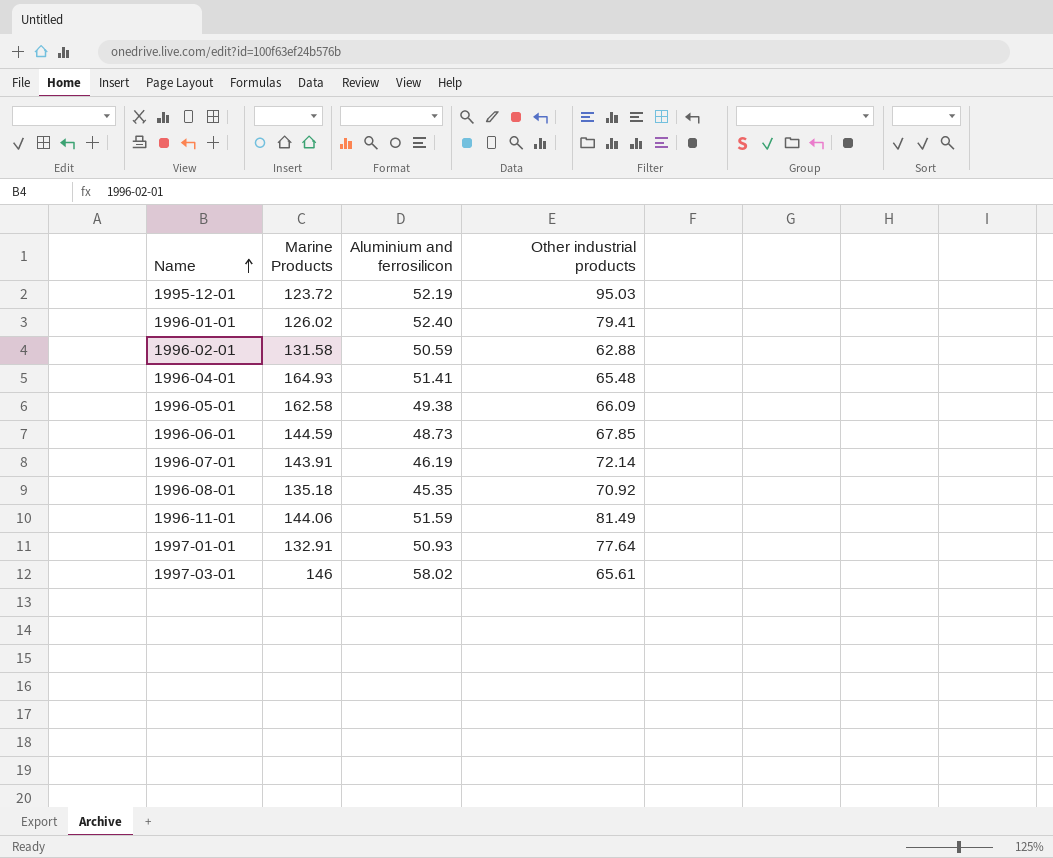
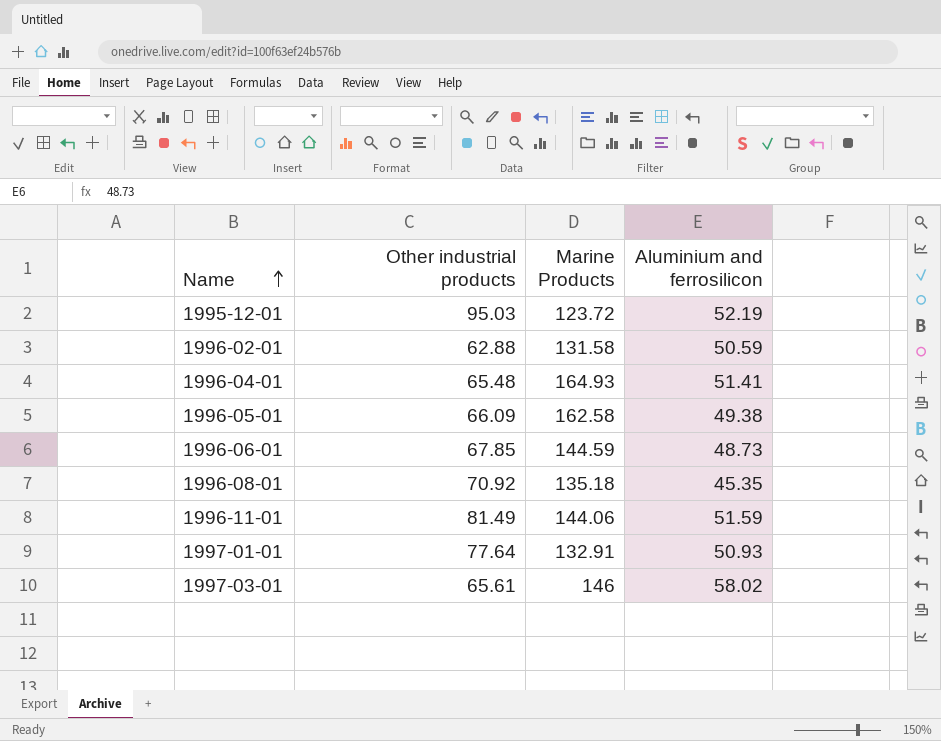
column Other industrial products | position: 4 -> 2
row 1996-01-01: 126.02 | 52.40 | 79.41 -> none
row 1996-07-01: 143.91 | 46.19 | 72.14 -> none

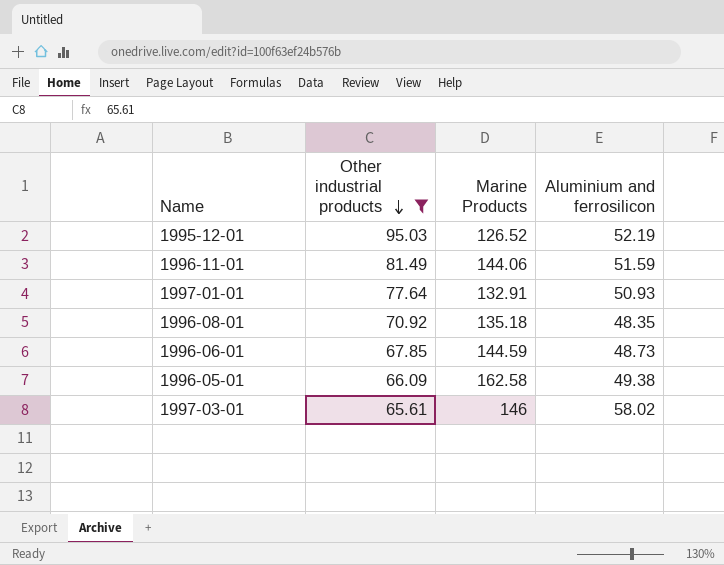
filter: none -> Other industrial products >= 65.61
row order: Name ascending -> Other industrial products descending
1995-12-01 | Marine Products: 123.72 -> 126.52
1996-08-01 | Aluminium and ferrosilicon: 45.35 -> 48.35

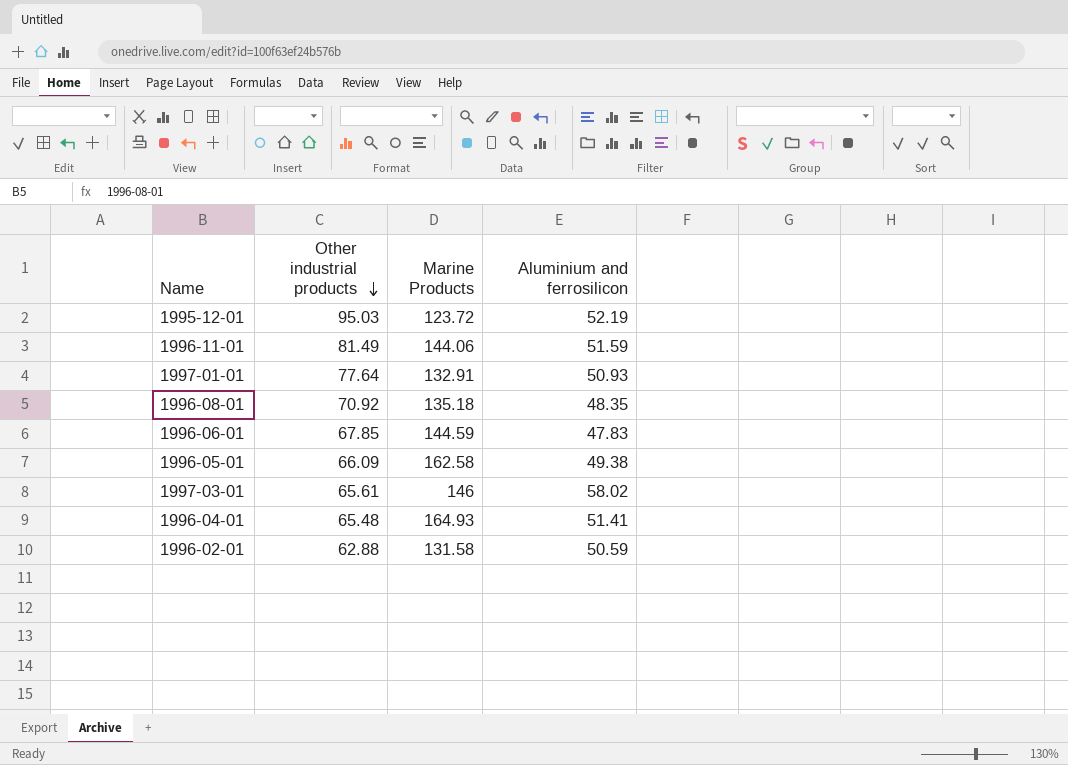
filter: Other industrial products >= 65.61 -> none
1995-12-01 | Marine Products: 126.52 -> 123.72
1996-06-01 | Aluminium and ferrosilicon: 48.73 -> 47.83

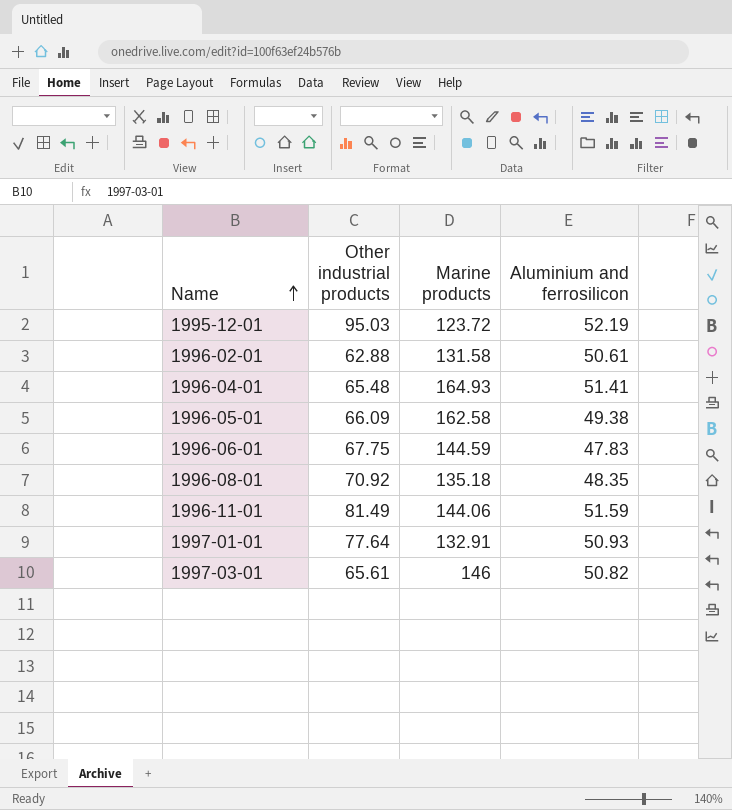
row order: Other industrial products descending -> Name ascending
column name: Marine Products -> Marine products
1996-02-01 | Aluminium and ferrosilicon: 50.59 -> 50.61
1996-06-01 | Other industrial products: 67.85 -> 67.75
1997-03-01 | Aluminium and ferrosilicon: 58.02 -> 50.82

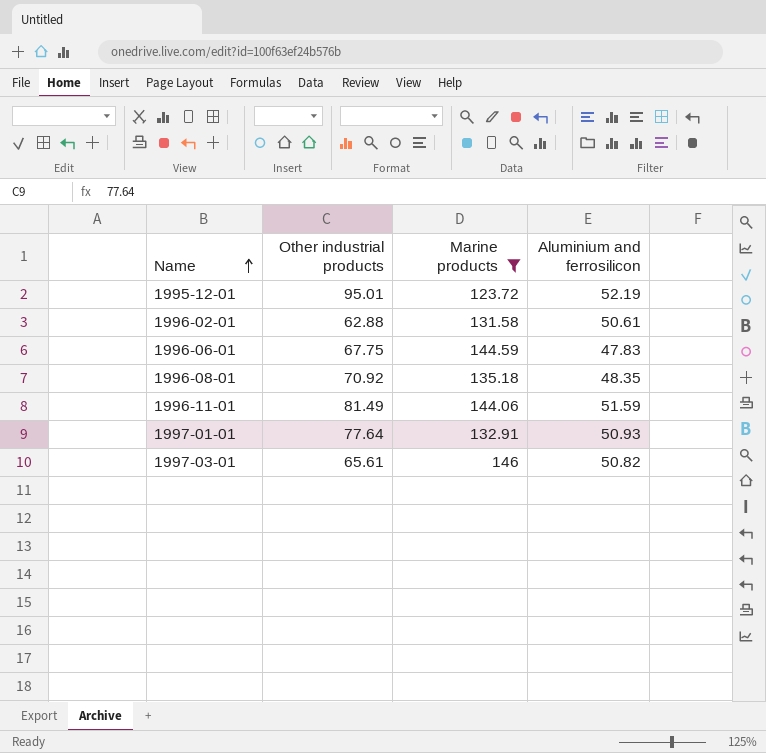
filter: none -> Marine products <= 146
1995-12-01 | Other industrial products: 95.03 -> 95.01

